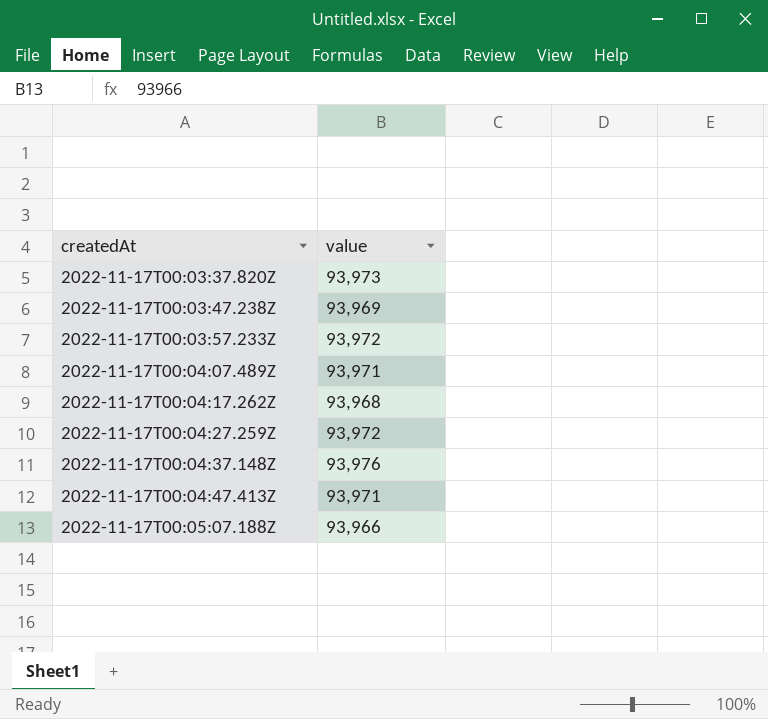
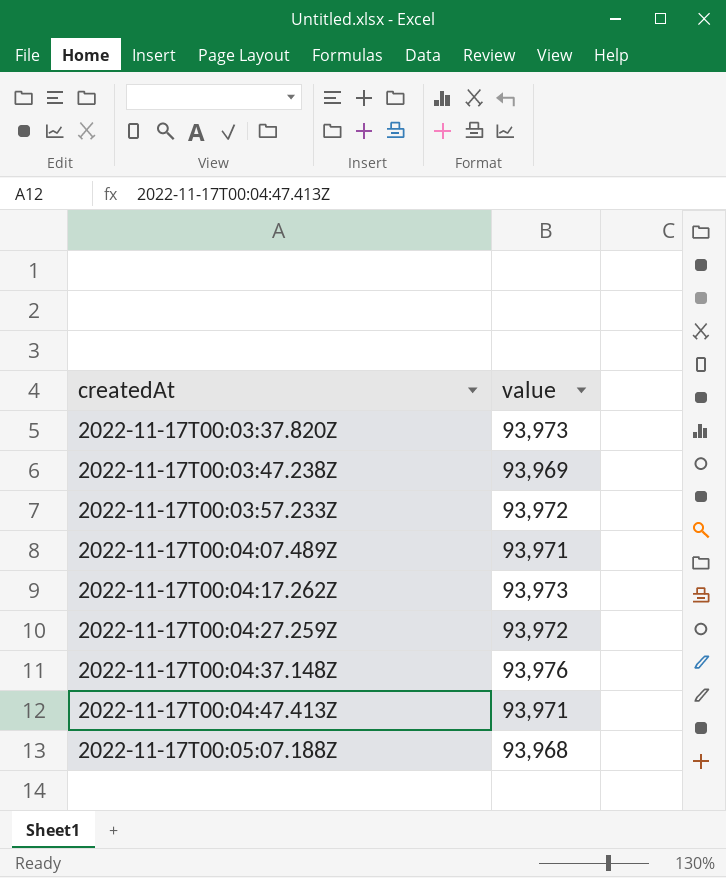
2022-11-17T00:04:17.262Z | value: 93,968 -> 93,973
2022-11-17T00:05:07.188Z | value: 93,966 -> 93,968

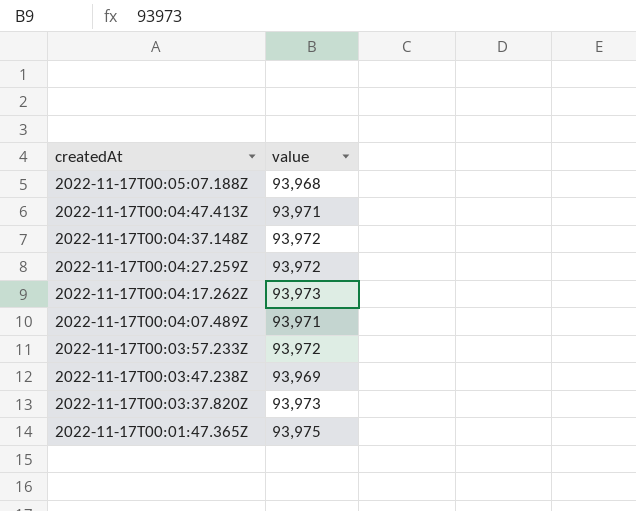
row order: createdAt ascending -> createdAt descending
2022-11-17T00:04:37.148Z | value: 93,976 -> 93,972
row 2022-11-17T00:01:47.365Z: none -> 93,975

